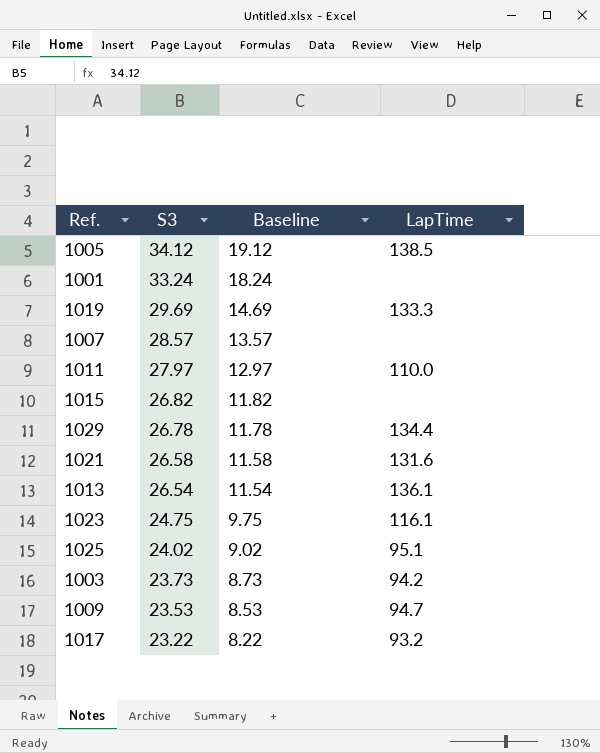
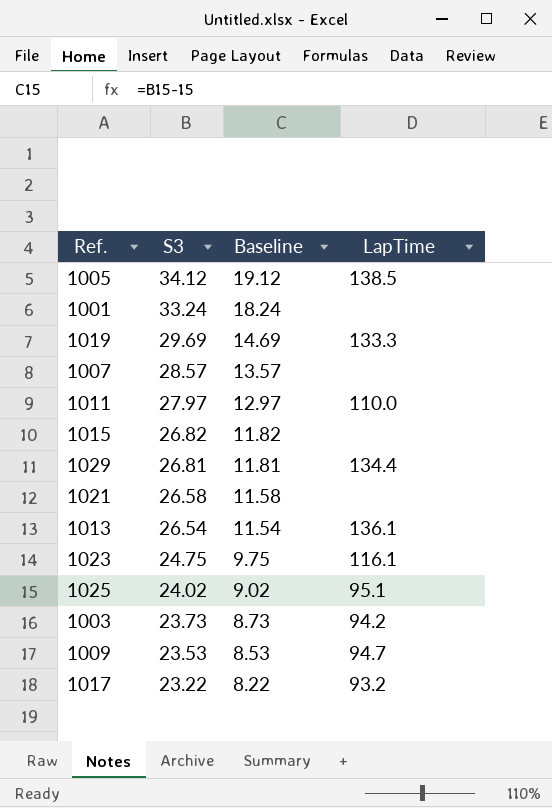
1029 | S3: 26.78 -> 26.81
1029 | Baseline: 11.78 -> 11.81
1021 | LapTime: 131.6 -> none

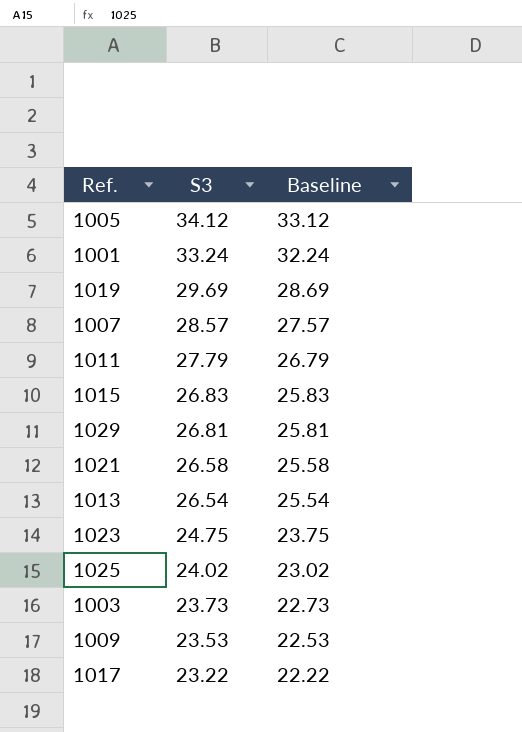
column LapTime | position: 4 -> none
column Baseline | formula: [S3] - 15 -> [S3] - 1
1011 | S3: 27.97 -> 27.79
1015 | S3: 26.82 -> 26.83

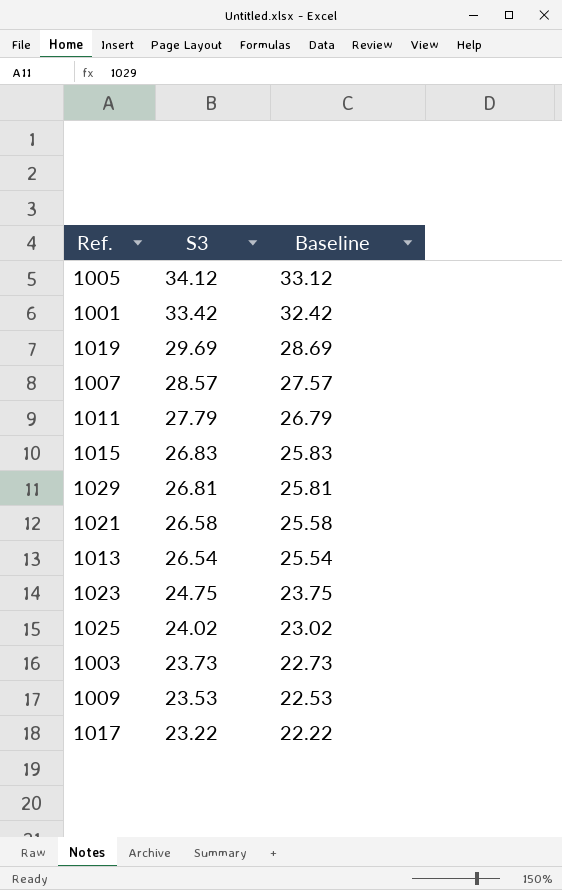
1001 | S3: 33.24 -> 33.42
1001 | Baseline: 32.24 -> 32.42

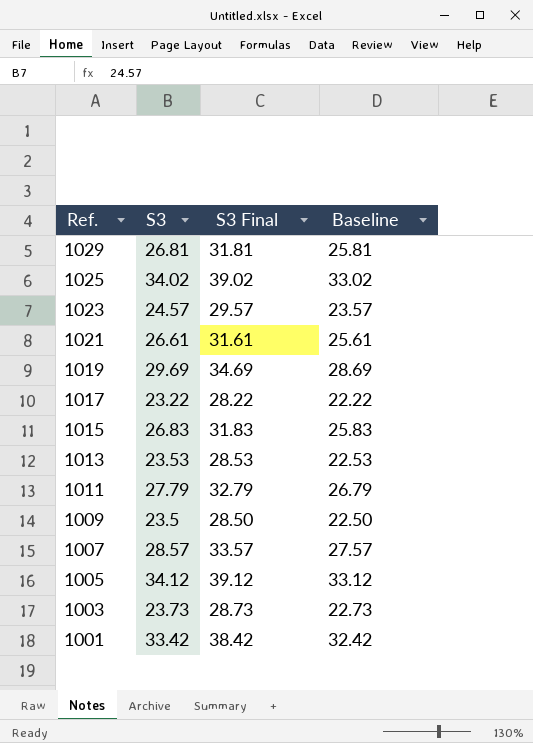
row order: S3 descending -> Ref. descending
column S3 Final | formula: none -> [S3] + 5
1025 | S3: 24.02 -> 34.02
1025 | Baseline: 23.02 -> 33.02
1023 | S3: 24.75 -> 24.57
1023 | Baseline: 23.75 -> 23.57
1021 | S3: 26.58 -> 26.61
1021 | Baseline: 25.58 -> 25.61
1013 | S3: 26.54 -> 23.53
1013 | Baseline: 25.54 -> 22.53
1009 | S3: 23.53 -> 23.5
1009 | Baseline: 22.53 -> 22.50

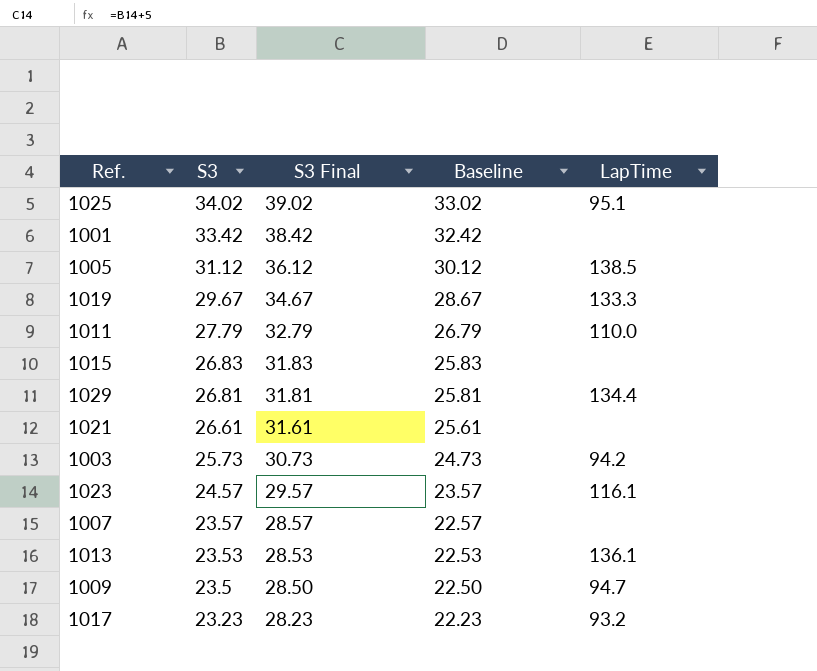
row order: Ref. descending -> S3 descending
column LapTime | position: none -> 5
1005 | S3: 34.12 -> 31.12
1005 | S3 Final: 39.12 -> 36.12
1005 | Baseline: 33.12 -> 30.12
1019 | S3: 29.69 -> 29.67
1019 | S3 Final: 34.69 -> 34.67
1019 | Baseline: 28.69 -> 28.67
1003 | S3: 23.73 -> 25.73
1003 | S3 Final: 28.73 -> 30.73
1003 | Baseline: 22.73 -> 24.73
1007 | S3: 28.57 -> 23.57
1007 | S3 Final: 33.57 -> 28.57
1007 | Baseline: 27.57 -> 22.57
1017 | S3: 23.22 -> 23.23
1017 | S3 Final: 28.22 -> 28.23
1017 | Baseline: 22.22 -> 22.23

